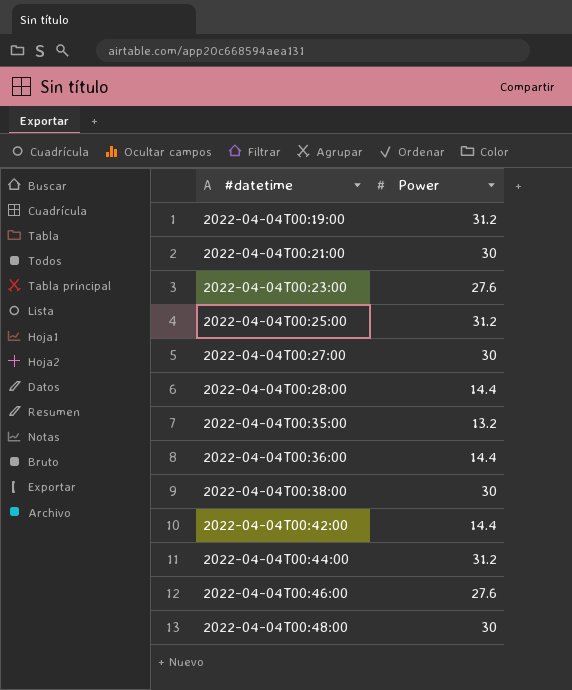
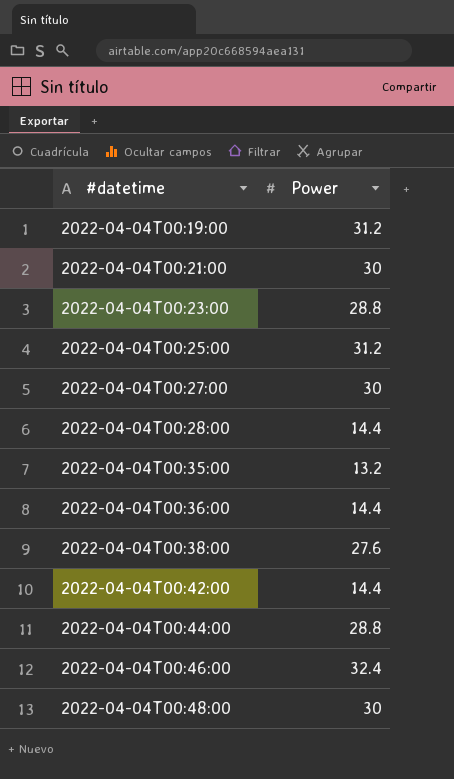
2022-04-04T00:23:00 | Power: 27.6 -> 28.8
2022-04-04T00:38:00 | Power: 30 -> 27.6
2022-04-04T00:44:00 | Power: 31.2 -> 28.8
2022-04-04T00:46:00 | Power: 27.6 -> 32.4

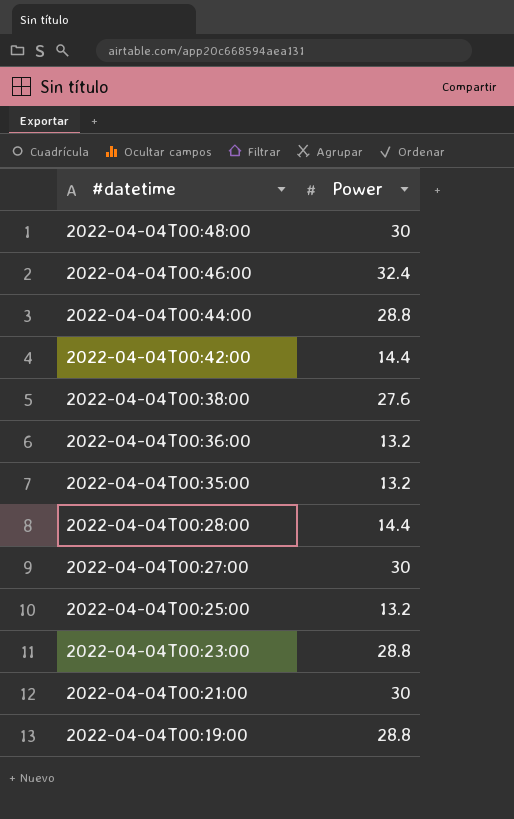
row order: #datetime ascending -> #datetime descending
2022-04-04T00:36:00 | Power: 14.4 -> 13.2
2022-04-04T00:25:00 | Power: 31.2 -> 13.2
2022-04-04T00:19:00 | Power: 31.2 -> 28.8

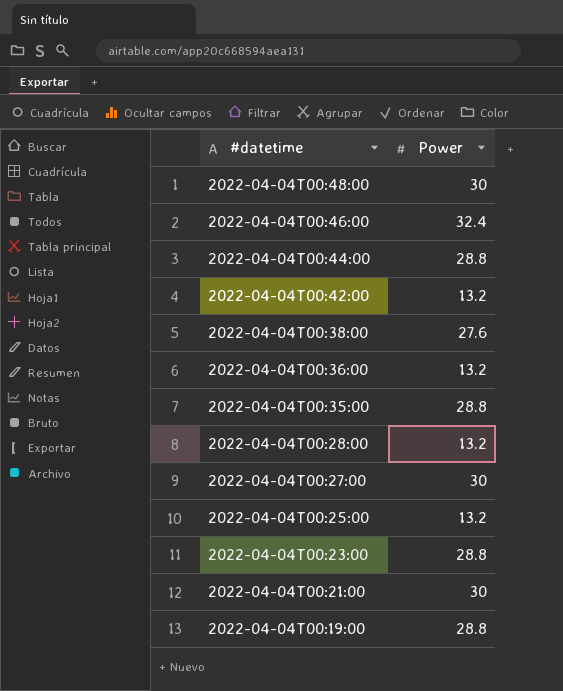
2022-04-04T00:42:00 | Power: 14.4 -> 13.2
2022-04-04T00:35:00 | Power: 13.2 -> 28.8
2022-04-04T00:28:00 | Power: 14.4 -> 13.2

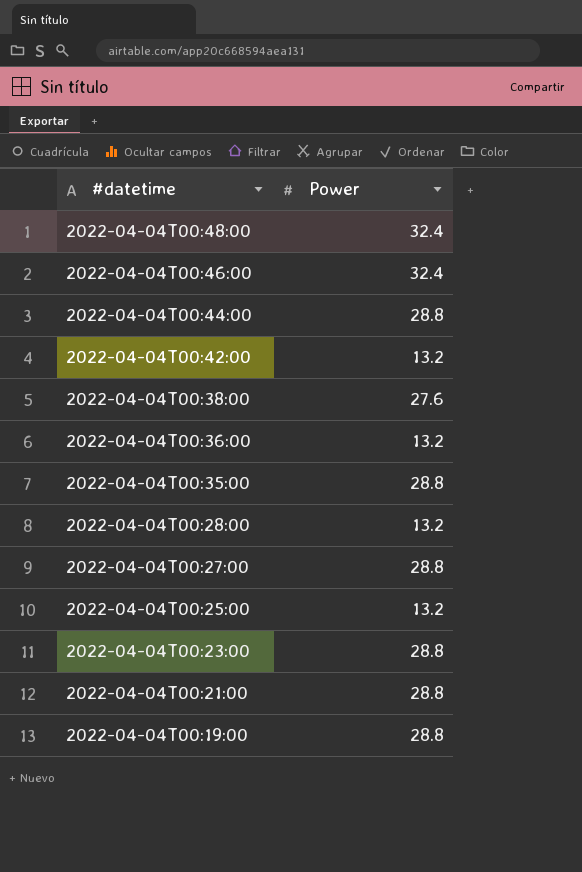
2022-04-04T00:48:00 | Power: 30 -> 32.4
2022-04-04T00:27:00 | Power: 30 -> 28.8
2022-04-04T00:21:00 | Power: 30 -> 28.8

